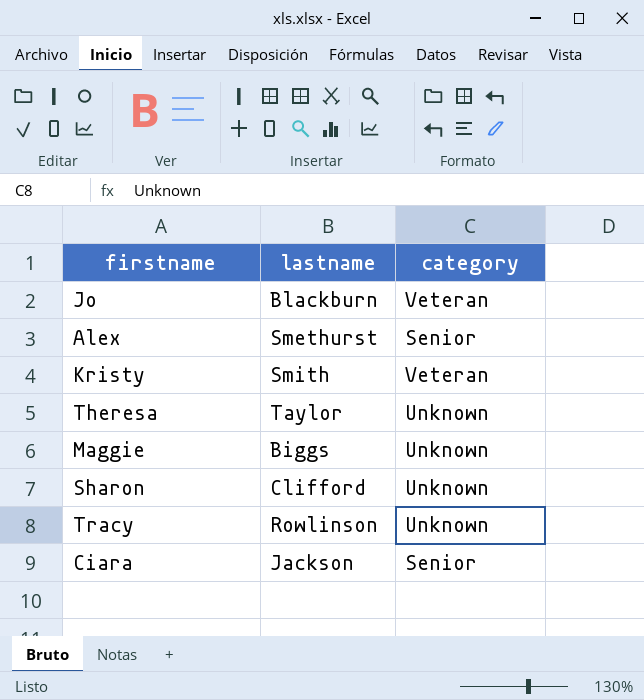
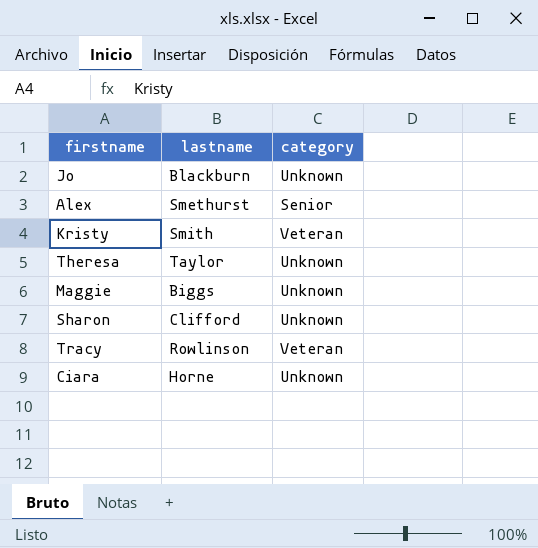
Jo | category: Veteran -> Unknown
Tracy | category: Unknown -> Veteran
Ciara | lastname: Jackson -> Horne
Ciara | category: Senior -> Unknown

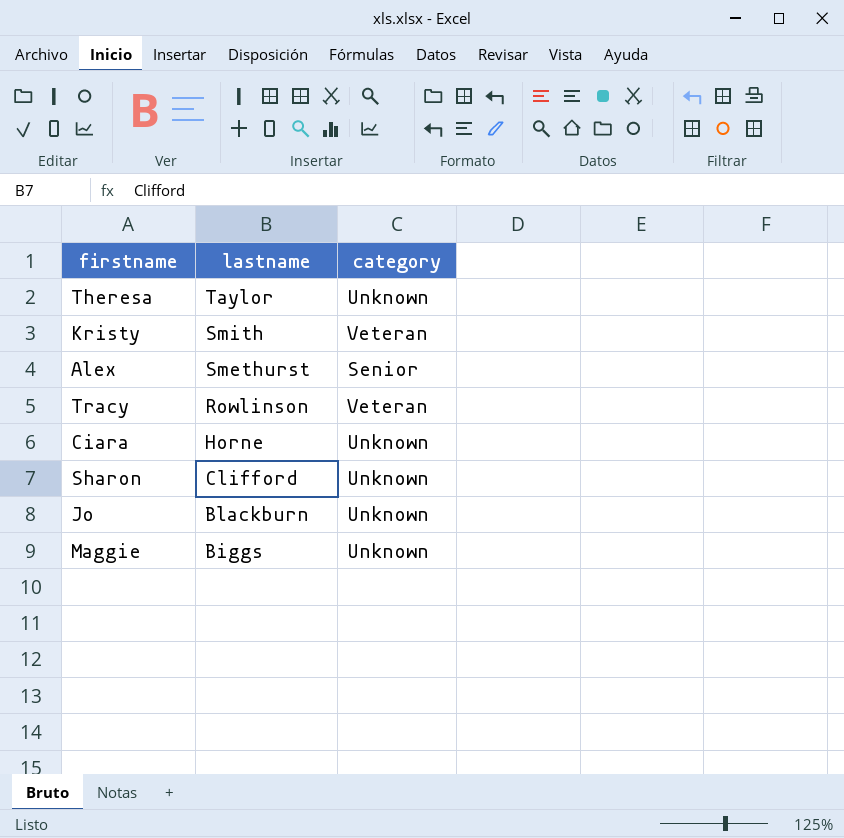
row order: none -> lastname descending

